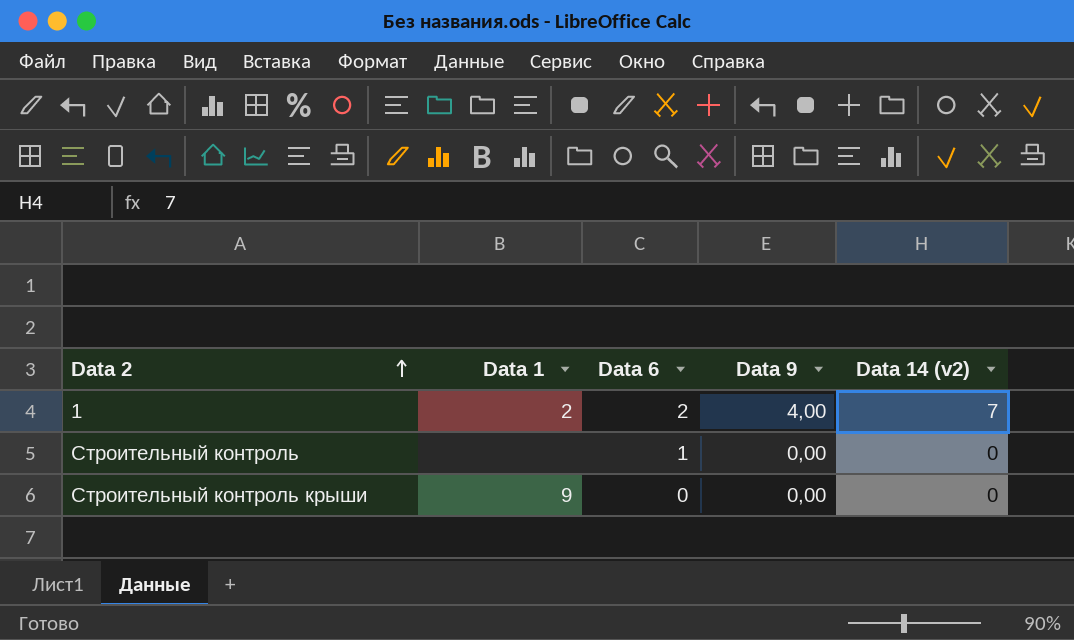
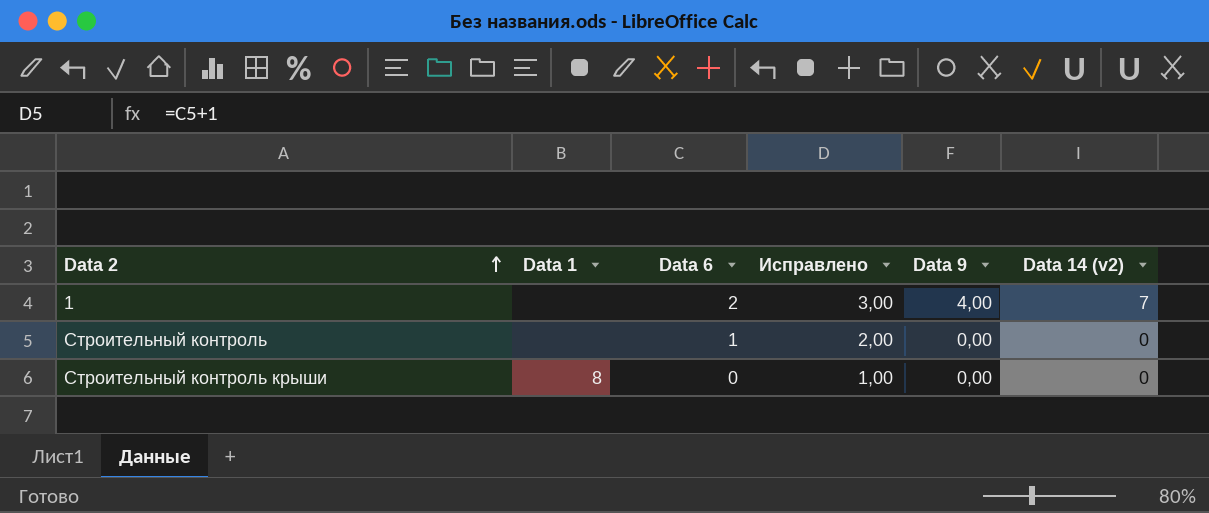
column Исправлено | formula: none -> [Data 6] + 1
1 | Data 1: 2 -> none
Строительный контроль крыши | Data 1: 9 -> 8

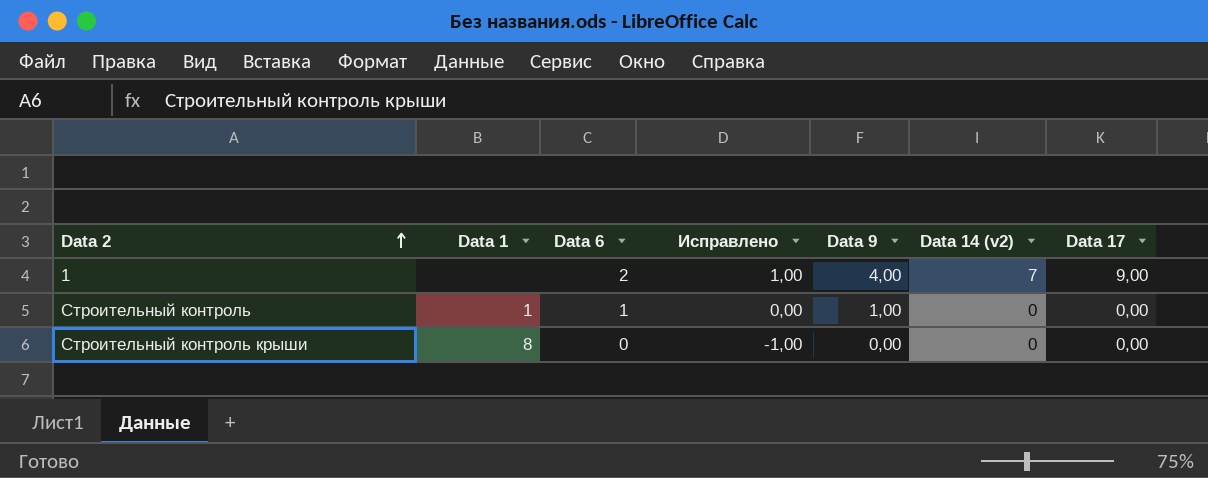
column Исправлено | formula: [Data 6] + 1 -> [Data 6] - 1
column Data 17 | position: none -> 7
Строительный контроль | Data 1: none -> 1
Строительный контроль | Data 9: 0,00 -> 1,00

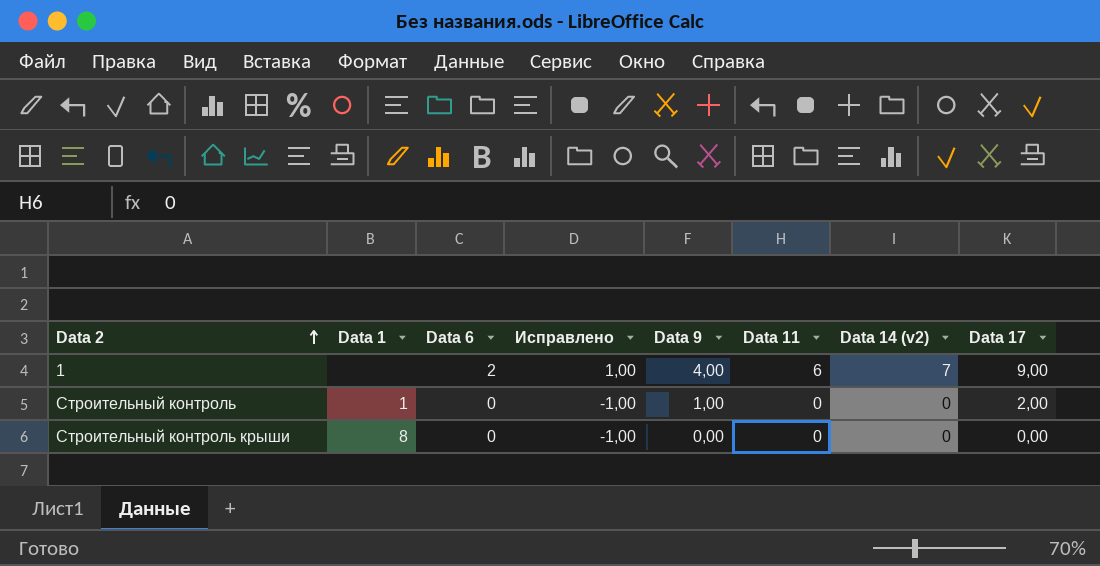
column Data 11 | position: none -> 6
Строительный контроль | Data 6: 1 -> 0
Строительный контроль | Исправлено: 0,00 -> -1,00
Строительный контроль | Data 17: 0,00 -> 2,00

